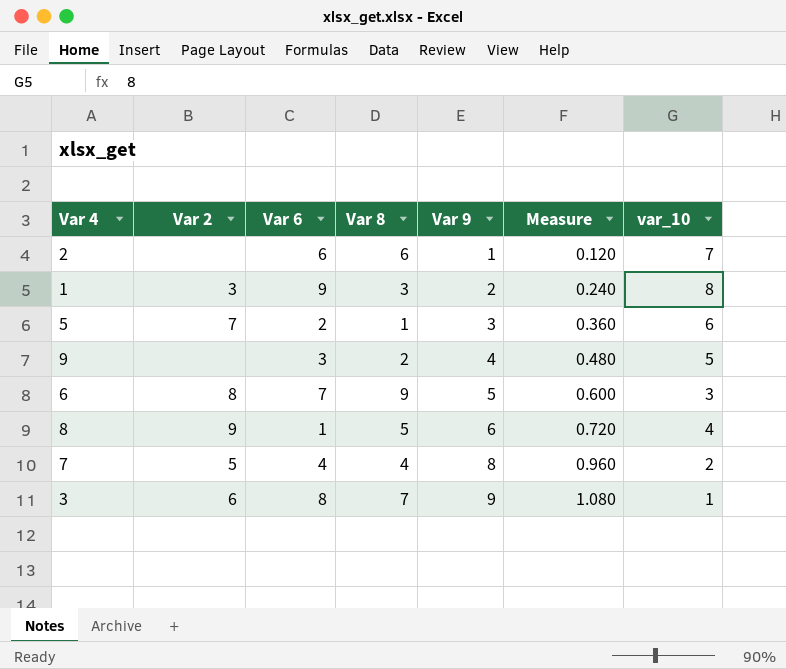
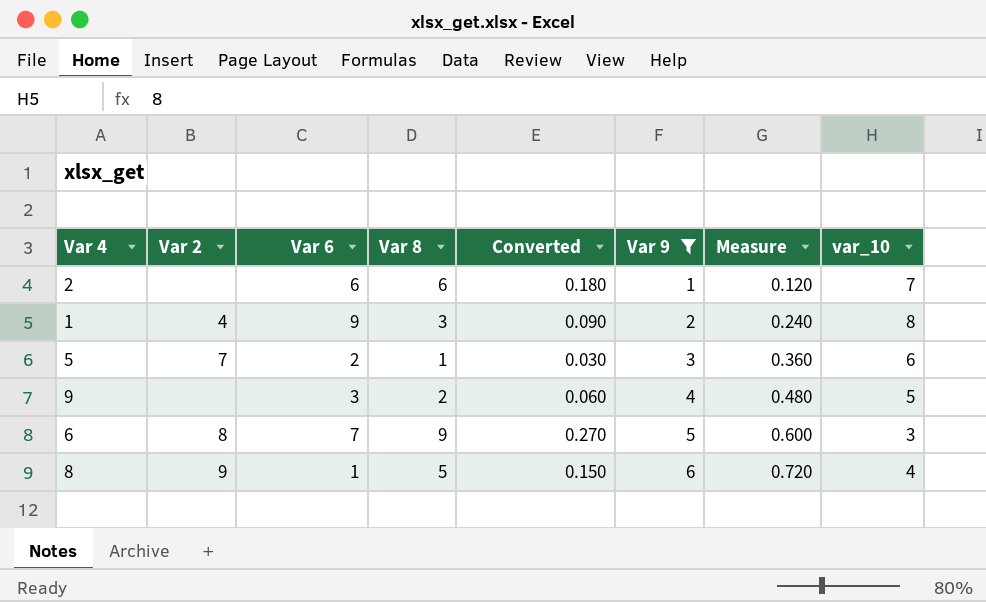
filter: none -> Var 9 <= 6
column Converted | formula: none -> [Var 8] * 0.03
1 | Var 2: 3 -> 4

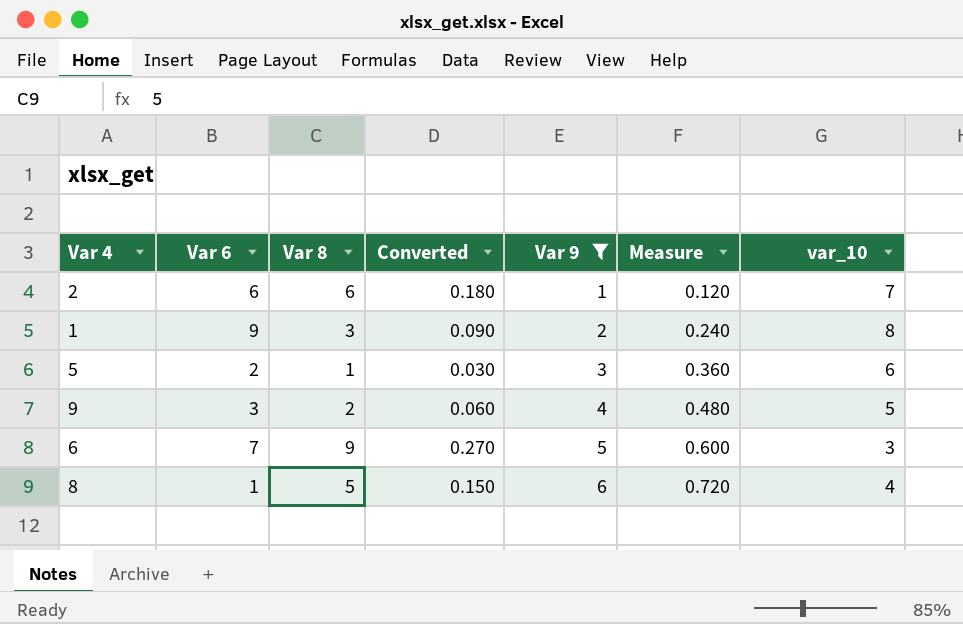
column Var 2 | position: 2 -> none

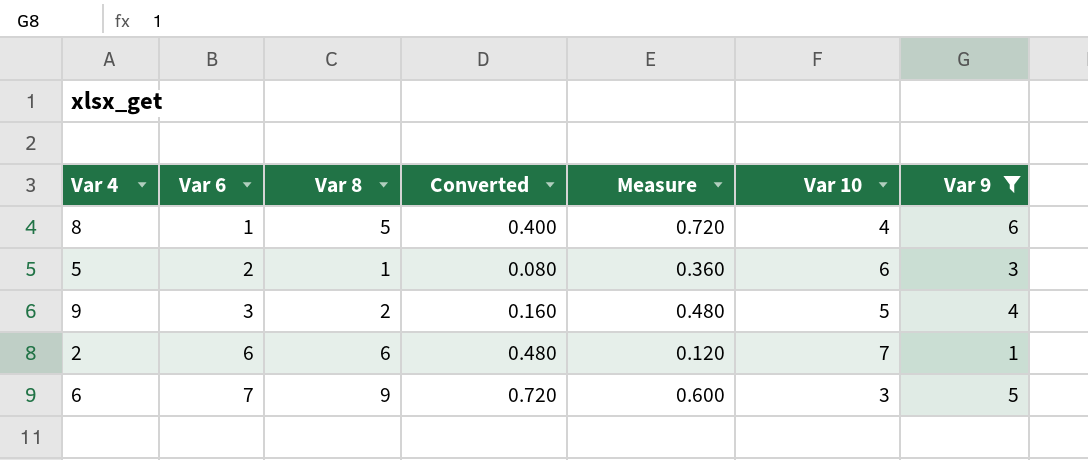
row order: Var 9 ascending -> Var 6 ascending
column Converted | formula: [Var 8] * 0.03 -> [Var 8] * 0.08
column name: var_10 -> Var 10
column Var 9 | position: 5 -> 7
row 1: 9 | 3 | 0.090 | 2 | 0.240 | 8 -> none

